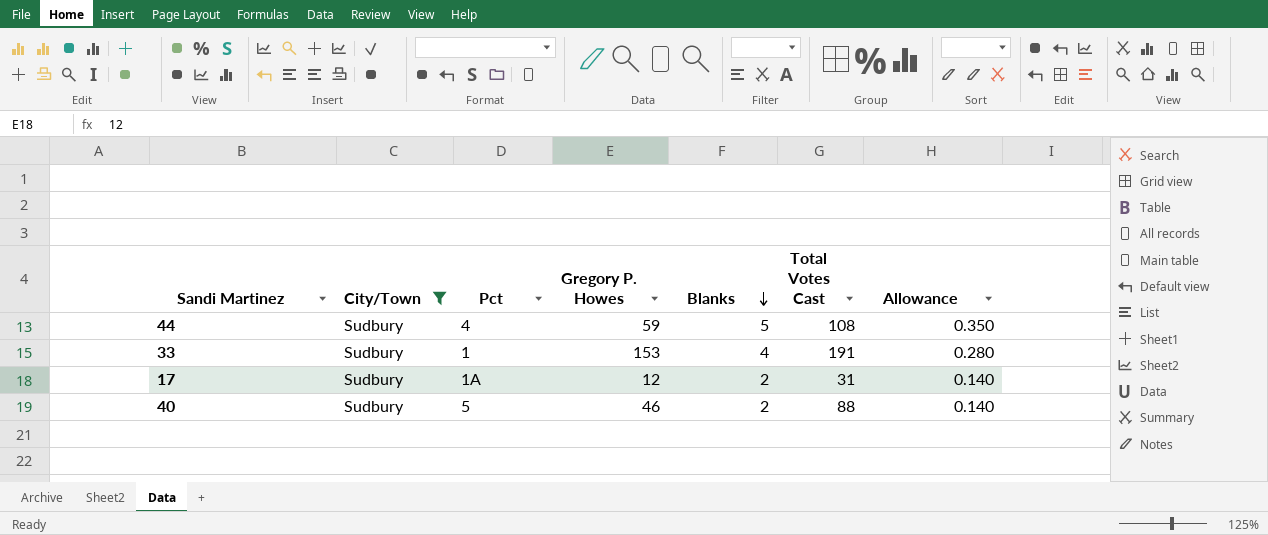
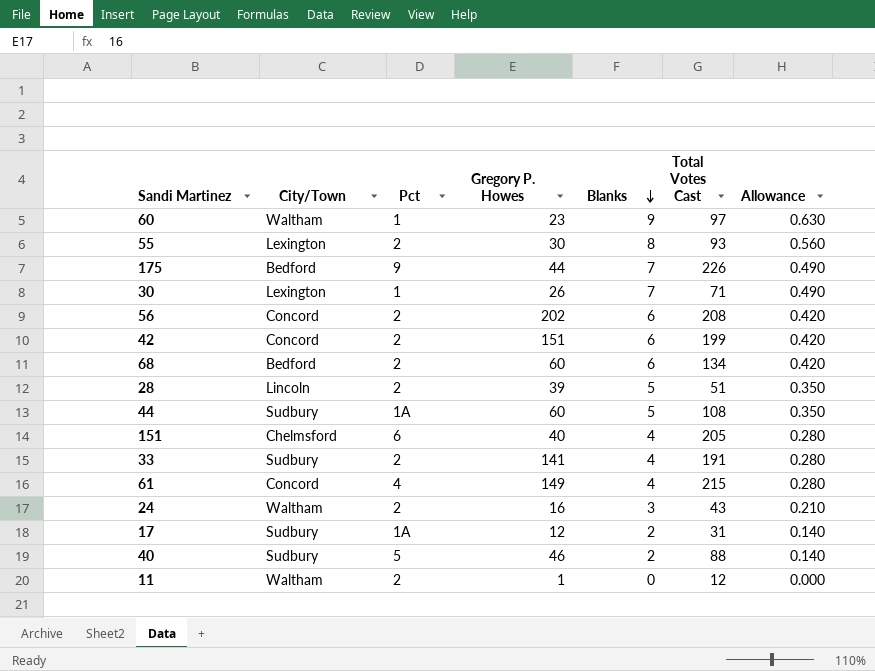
filter: City/Town = Sudbury -> none
44 | Pct: 4 -> 1A
44 | Gregory P. Howes: 59 -> 60
33 | Pct: 1 -> 2
33 | Gregory P. Howes: 153 -> 141

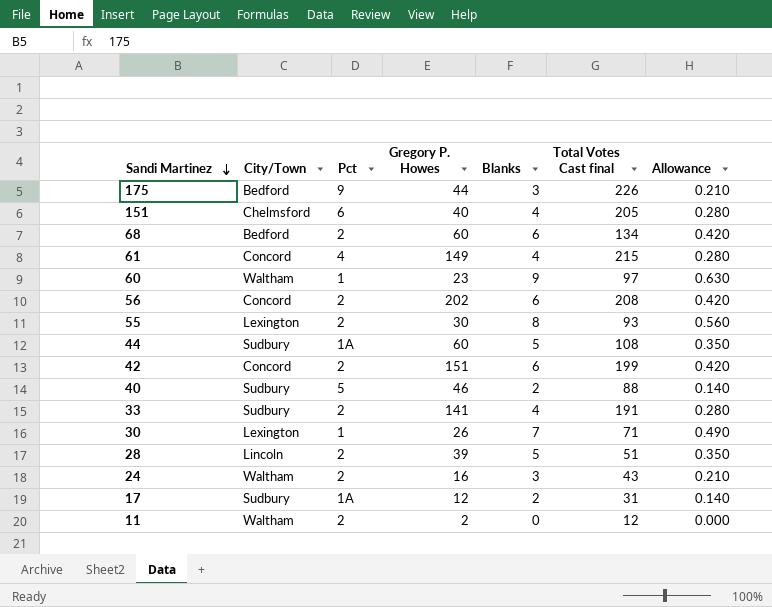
row order: Blanks descending -> Sandi Martinez descending
column name: Total Votes Cast -> Total Votes Cast final
175 | Blanks: 7 -> 3
175 | Allowance: 0.490 -> 0.210
11 | Gregory P. Howes: 1 -> 2

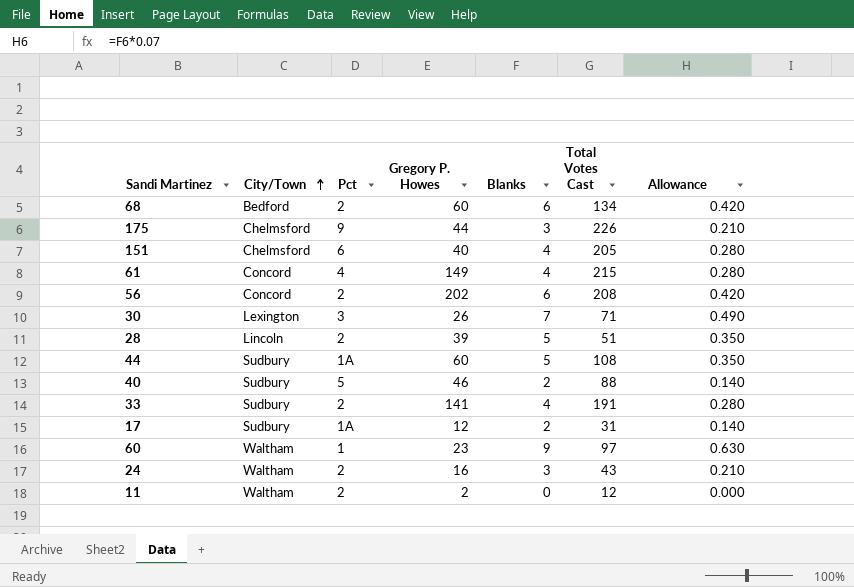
row order: Sandi Martinez descending -> City/Town ascending
column name: Total Votes Cast final -> Total Votes Cast
row 55: Lexington | 2 | 30 | 8 | 93 | 0.560 -> none
row 42: Concord | 2 | 151 | 6 | 199 | 0.420 -> none
175 | City/Town: Bedford -> Chelmsford
30 | Pct: 1 -> 3

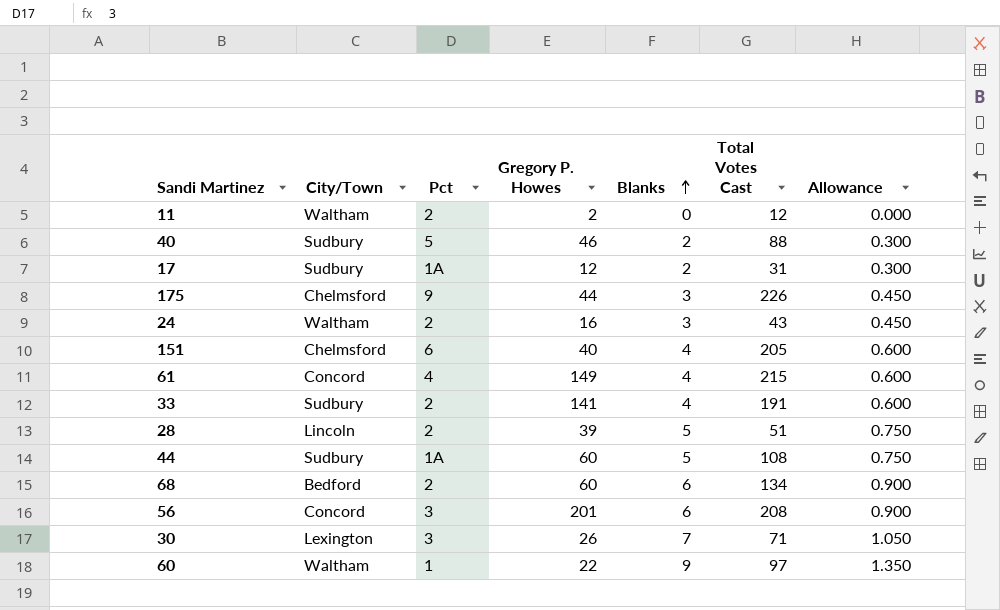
row order: City/Town ascending -> Blanks ascending
column Allowance | formula: [Blanks] * 0.07 -> [Blanks] * 0.15
56 | Pct: 2 -> 3
56 | Gregory P. Howes: 202 -> 201
60 | Gregory P. Howes: 23 -> 22

